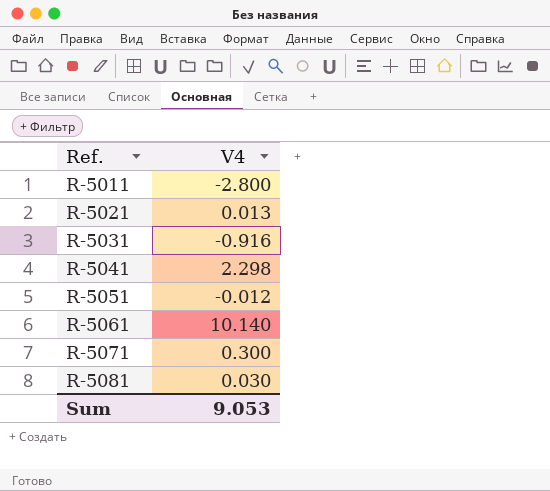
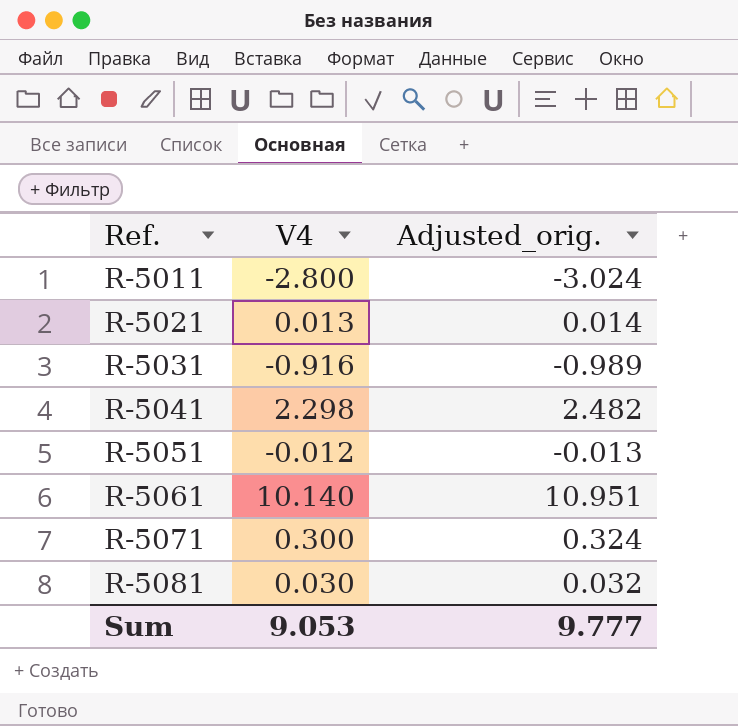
column Adjusted_orig. | formula: none -> [V4] * 1.08

